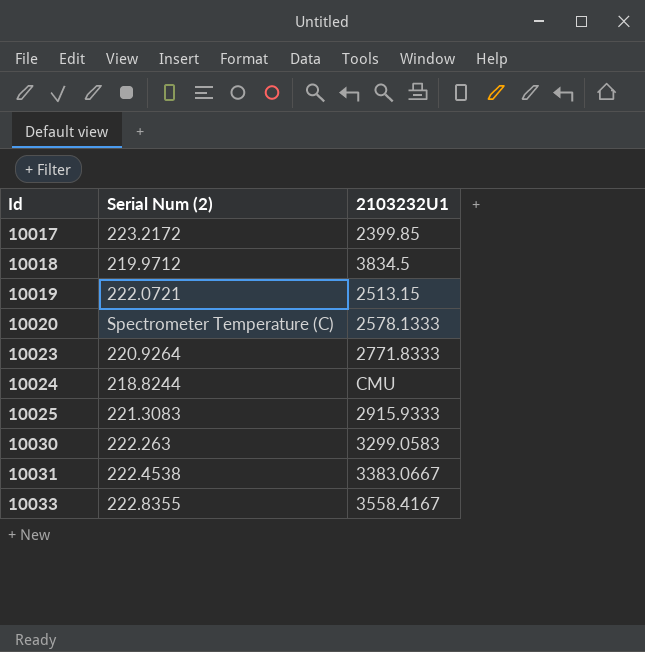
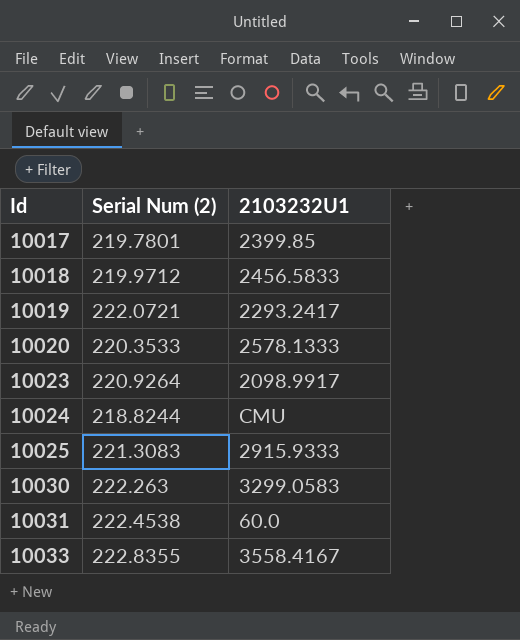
10017 | Serial Num (2): 223.2172 -> 219.7801
10018 | 2103232U1: 3834.5 -> 2456.5833
10019 | 2103232U1: 2513.15 -> 2293.2417
10020 | Serial Num (2): Spectrometer Temperature (C) -> 220.3533
10023 | 2103232U1: 2771.8333 -> 2098.9917
10031 | 2103232U1: 3383.0667 -> 60.0

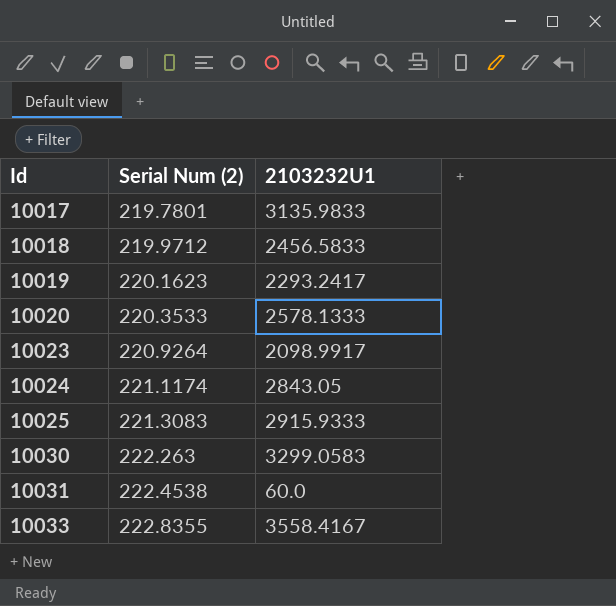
10017 | 2103232U1: 2399.85 -> 3135.9833
10019 | Serial Num (2): 222.0721 -> 220.1623
10024 | Serial Num (2): 218.8244 -> 221.1174
10024 | 2103232U1: CMU -> 2843.05

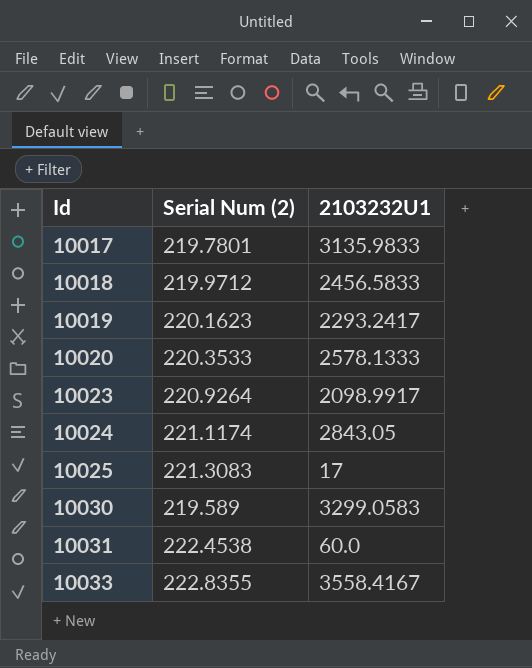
10025 | 2103232U1: 2915.9333 -> 17
10030 | Serial Num (2): 222.263 -> 219.589

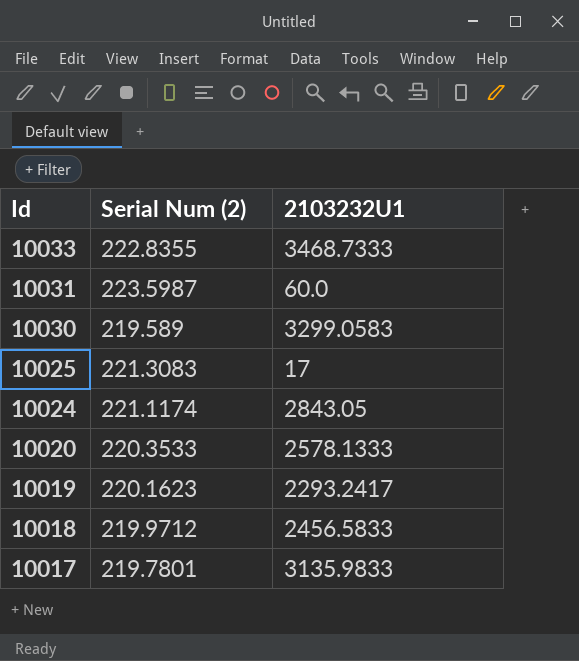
row order: Id ascending -> Id descending
row 10023: 220.9264 | 2098.9917 -> none
10033 | 2103232U1: 3558.4167 -> 3468.7333
10031 | Serial Num (2): 222.4538 -> 223.5987

